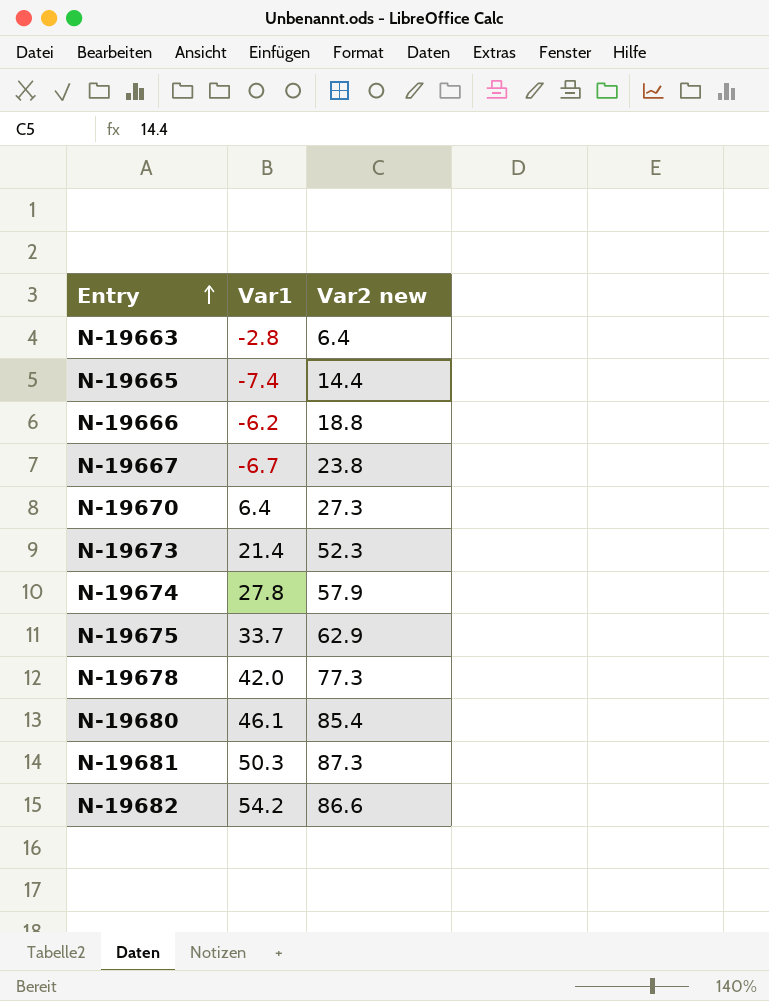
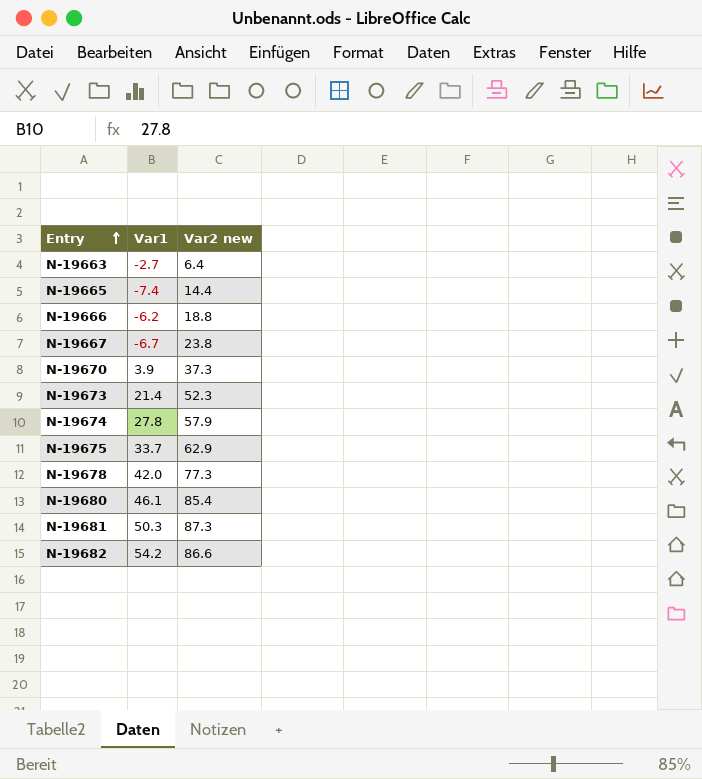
N-19663 | Var1: -2.8 -> -2.7
N-19670 | Var1: 6.4 -> 3.9
N-19670 | Var2 new: 27.3 -> 37.3

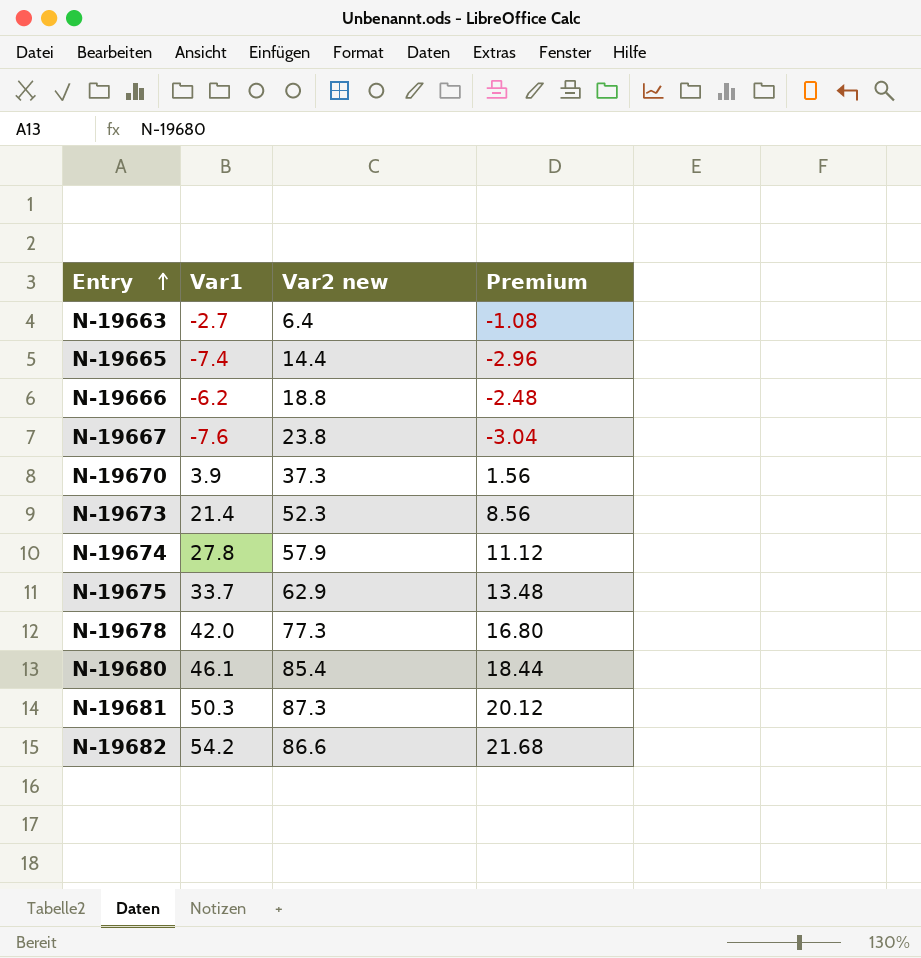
column Premium | formula: none -> [Var1] * 0.4
N-19667 | Var1: -6.7 -> -7.6

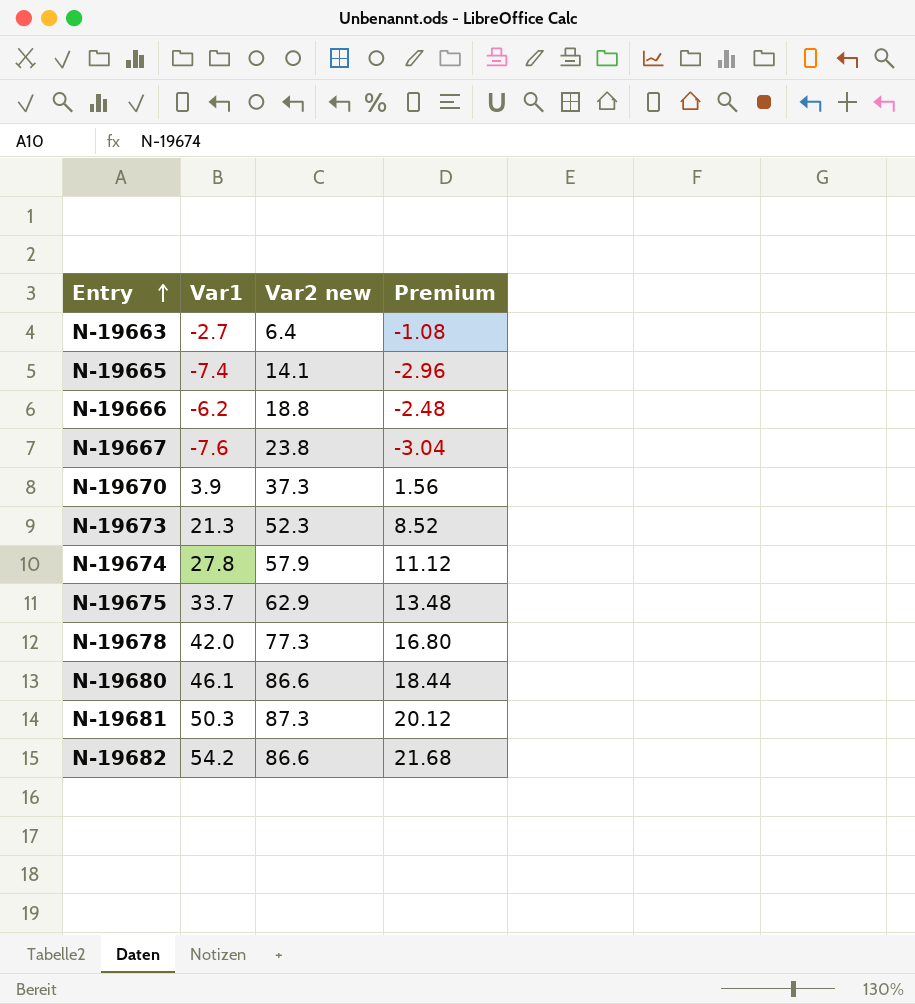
N-19665 | Var2 new: 14.4 -> 14.1
N-19673 | Var1: 21.4 -> 21.3
N-19673 | Premium: 8.56 -> 8.52
N-19680 | Var2 new: 85.4 -> 86.6

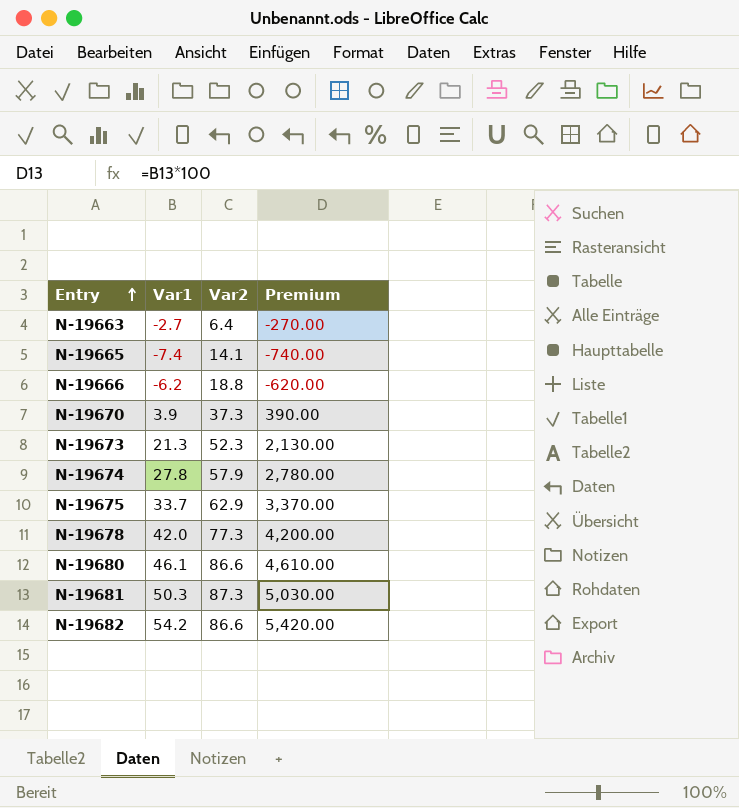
column name: Var2 new -> Var2
column Premium | formula: [Var1] * 0.4 -> [Var1] * 100
row N-19667: -7.6 | 23.8 | -3.04 -> none

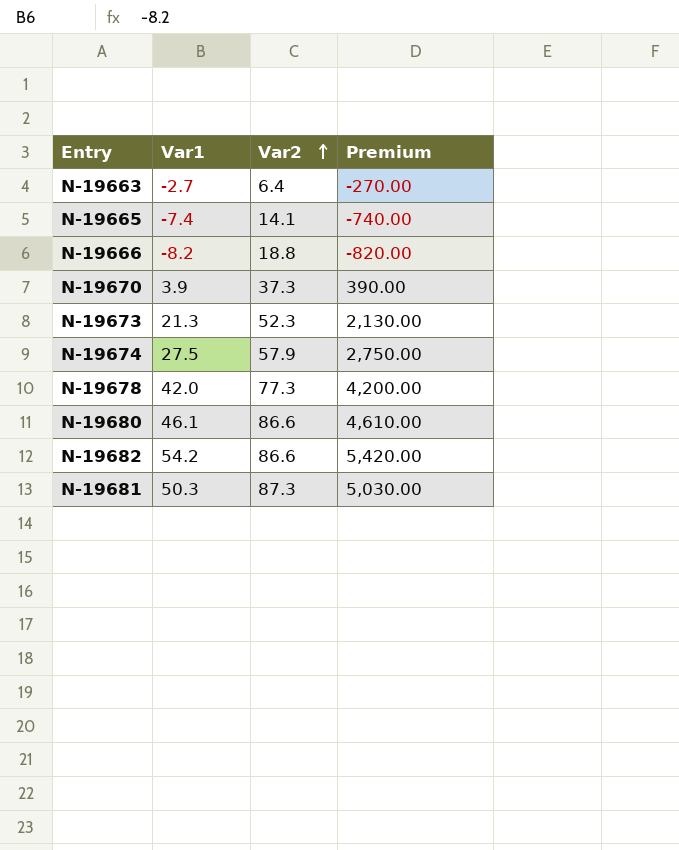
row order: Entry ascending -> Var2 ascending
row N-19675: 33.7 | 62.9 | 3,370.00 -> none
N-19666 | Var1: -6.2 -> -8.2
N-19666 | Premium: -620.00 -> -820.00
N-19674 | Var1: 27.8 -> 27.5
N-19674 | Premium: 2,780.00 -> 2,750.00

